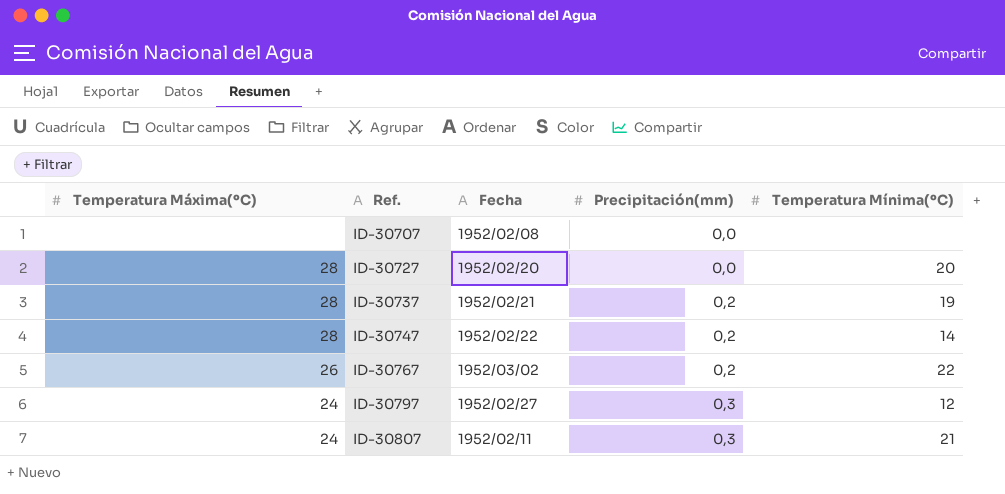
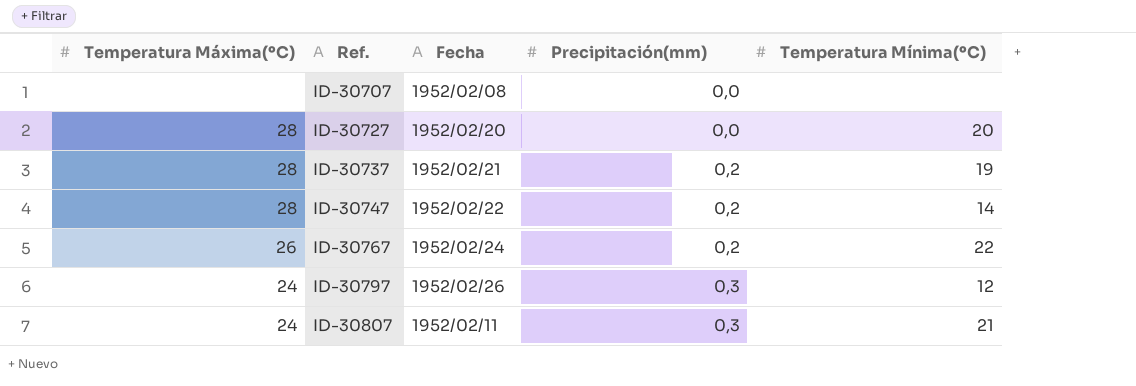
ID-30767 | Fecha: 1952/03/02 -> 1952/02/24
ID-30797 | Fecha: 1952/02/27 -> 1952/02/26

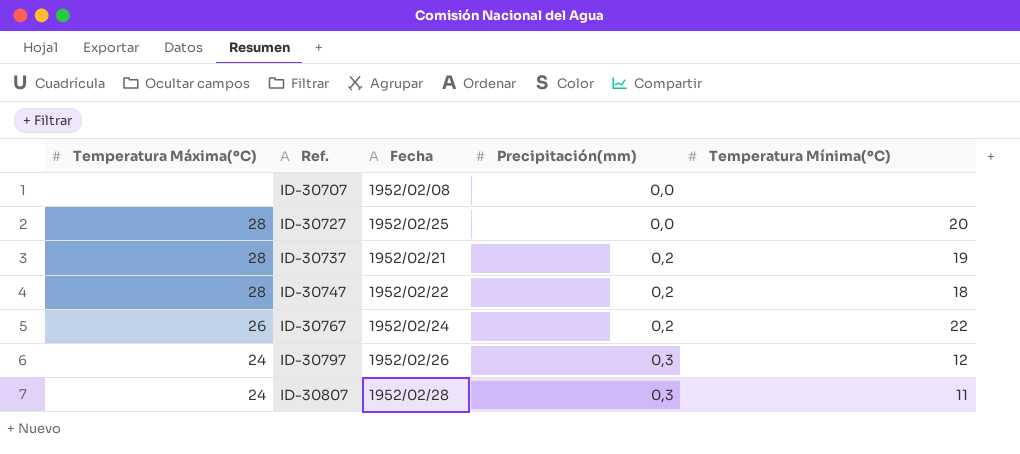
ID-30727 | Fecha: 1952/02/20 -> 1952/02/25
ID-30747 | Temperatura Mínima(ºC): 14 -> 18
ID-30807 | Fecha: 1952/02/11 -> 1952/02/28
ID-30807 | Temperatura Mínima(ºC): 21 -> 11

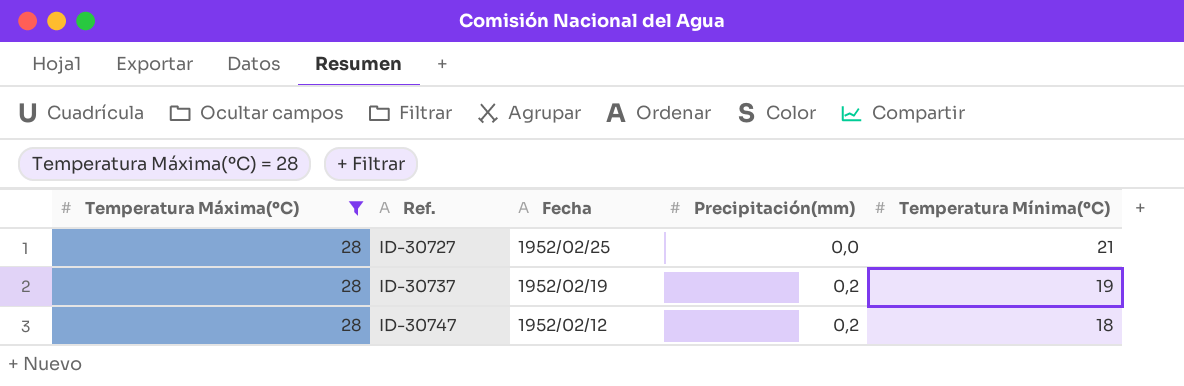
filter: none -> Temperatura Máxima(ºC) = 28
ID-30727 | Temperatura Mínima(ºC): 20 -> 21
ID-30737 | Fecha: 1952/02/21 -> 1952/02/19
ID-30747 | Fecha: 1952/02/22 -> 1952/02/12

